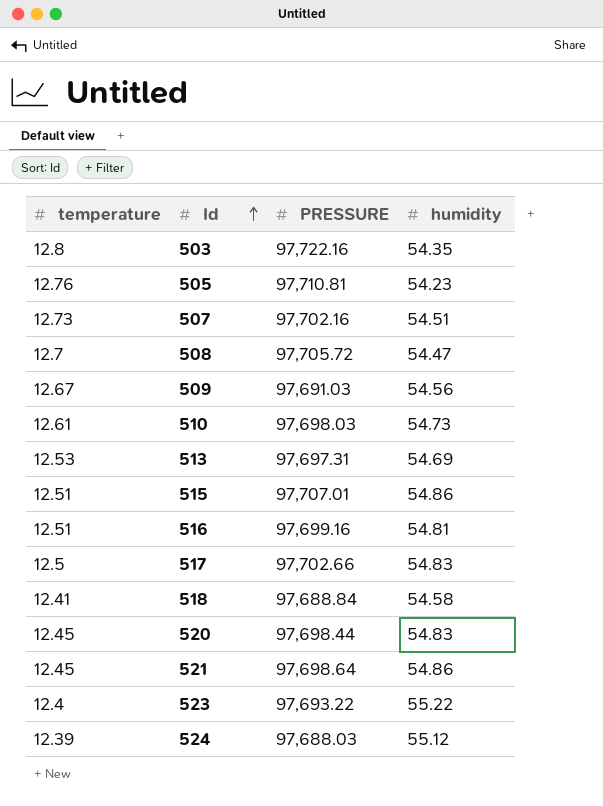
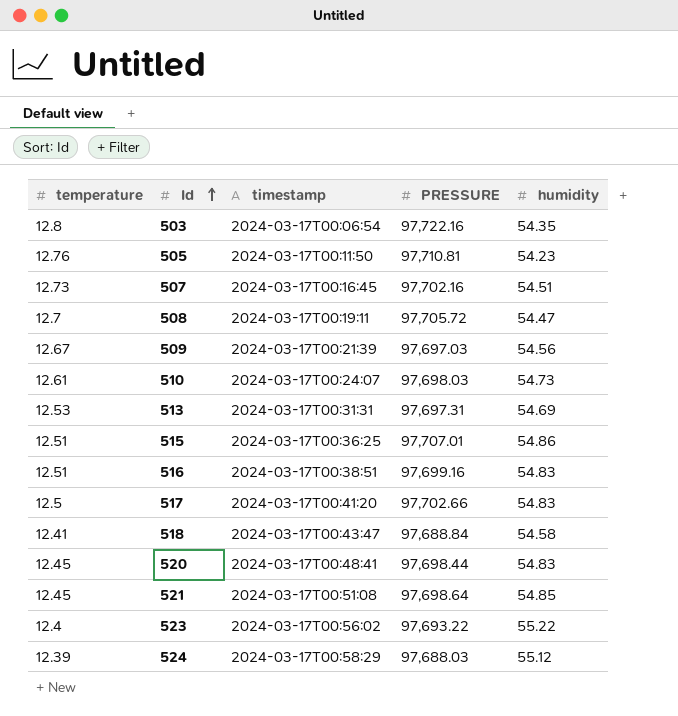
column timestamp | position: none -> 3
509 | PRESSURE: 97,691.03 -> 97,697.03
516 | humidity: 54.81 -> 54.83
521 | humidity: 54.86 -> 54.85

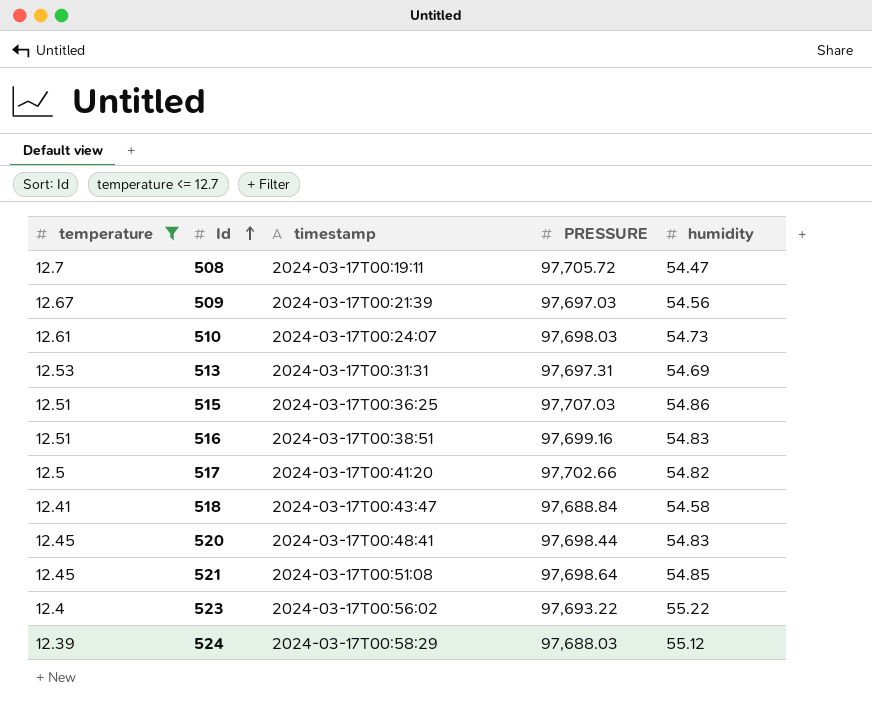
filter: none -> temperature <= 12.7
515 | PRESSURE: 97,707.01 -> 97,707.03
517 | humidity: 54.83 -> 54.82

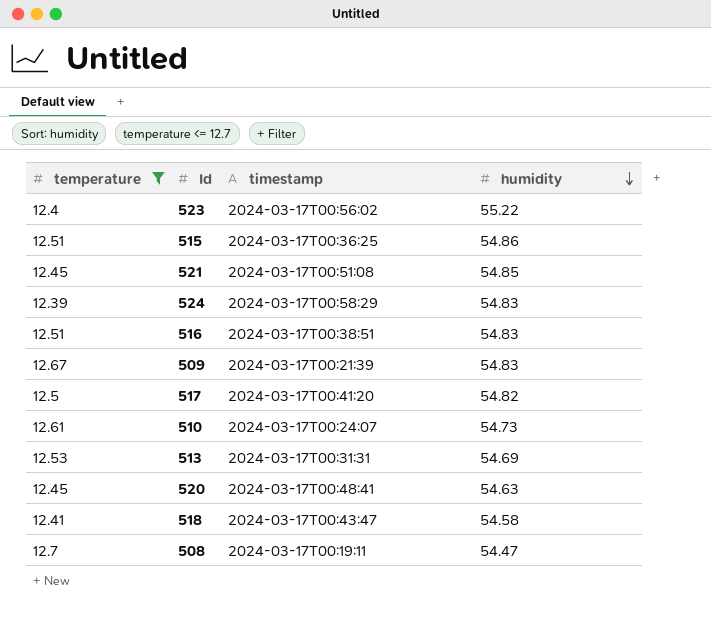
row order: Id ascending -> humidity descending
column PRESSURE | position: 4 -> none
524 | humidity: 55.12 -> 54.83
509 | humidity: 54.56 -> 54.83
520 | humidity: 54.83 -> 54.63

